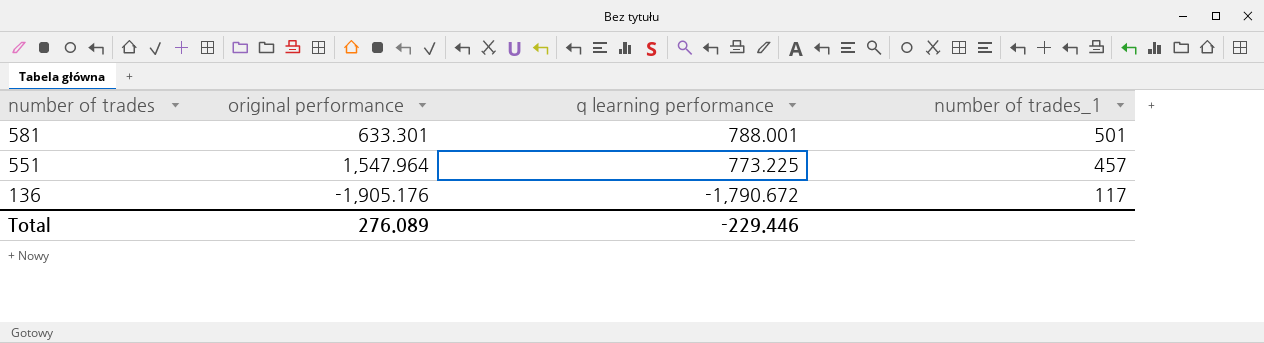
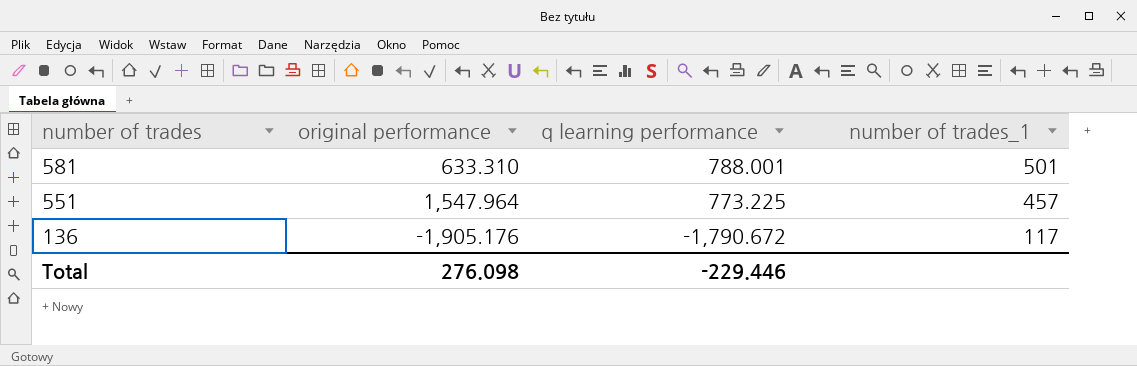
581 | original performance: 633.301 -> 633.310
Total | original performance: 276.089 -> 276.098

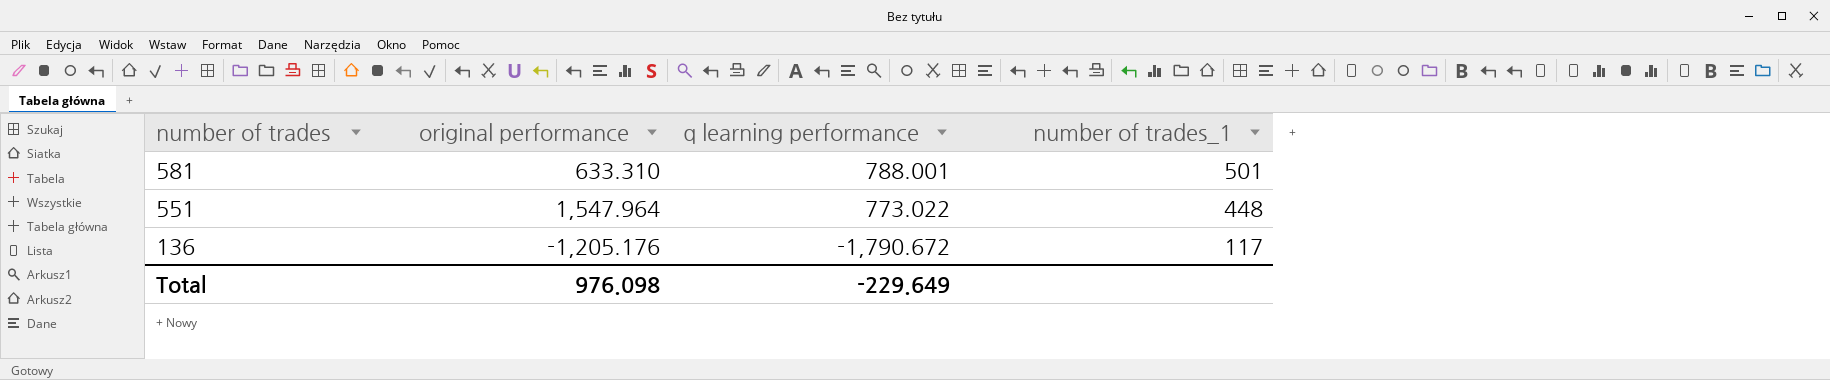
551 | q learning performance: 773.225 -> 773.022
551 | number of trades_1: 457 -> 448
136 | original performance: -1,905.176 -> -1,205.176
Total | original performance: 276.098 -> 976.098
Total | q learning performance: -229.446 -> -229.649

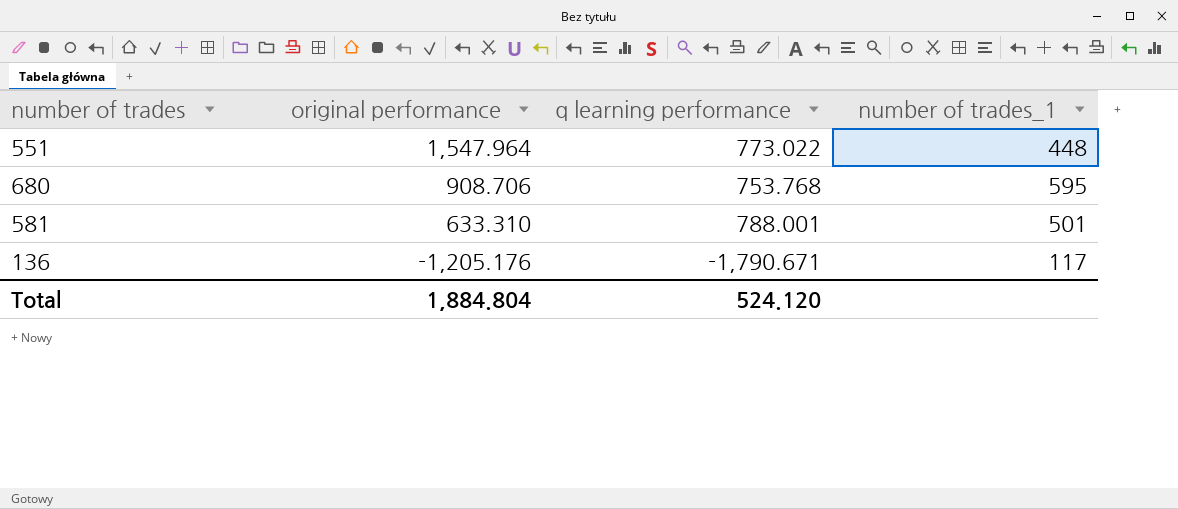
row order: number of trades descending -> original performance descending
row 680: none -> 908.706 | 753.768 | 595
136 | q learning performance: -1,790.672 -> -1,790.671
Total | original performance: 976.098 -> 1,884.804
Total | q learning performance: -229.649 -> 524.120

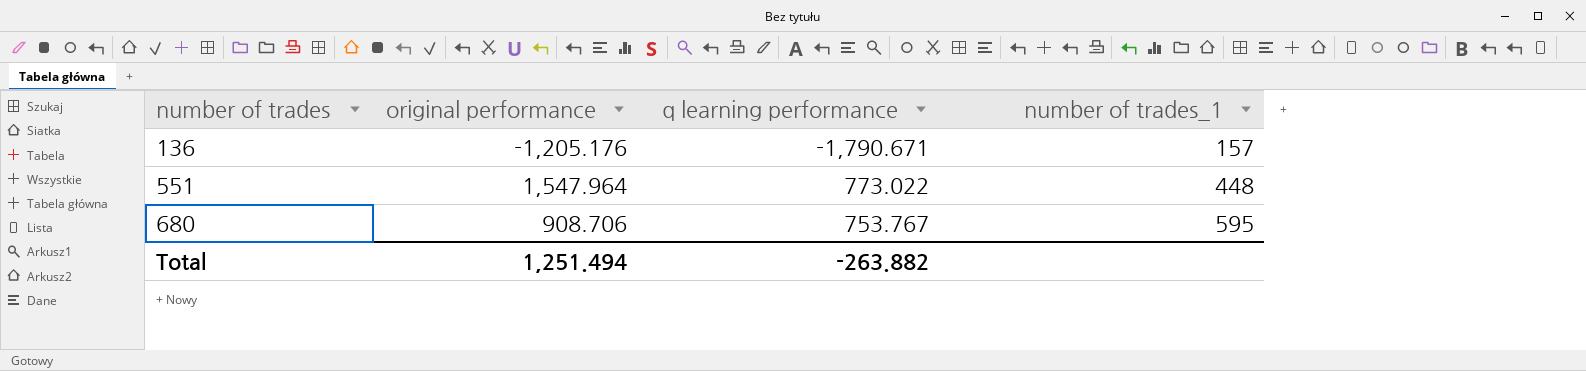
row order: original performance descending -> number of trades ascending
row 581: 633.310 | 788.001 | 501 -> none
136 | number of trades_1: 117 -> 157
680 | q learning performance: 753.768 -> 753.767
Total | original performance: 1,884.804 -> 1,251.494
Total | q learning performance: 524.120 -> -263.882

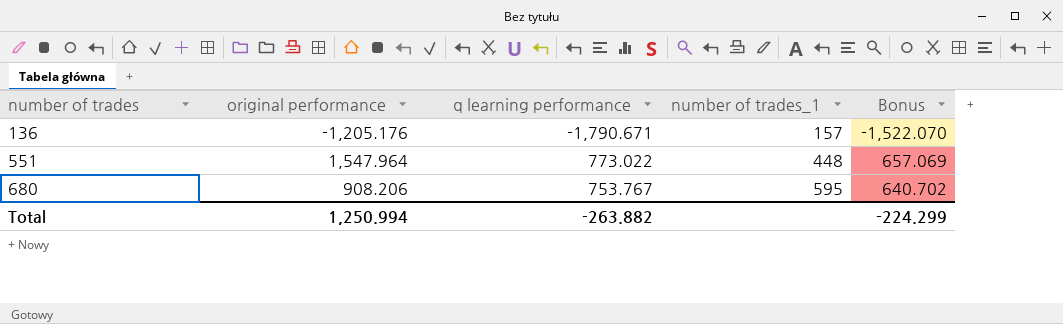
column Bonus | formula: none -> [q learning performance] * 0.85
680 | original performance: 908.706 -> 908.206
Total | original performance: 1,251.494 -> 1,250.994

